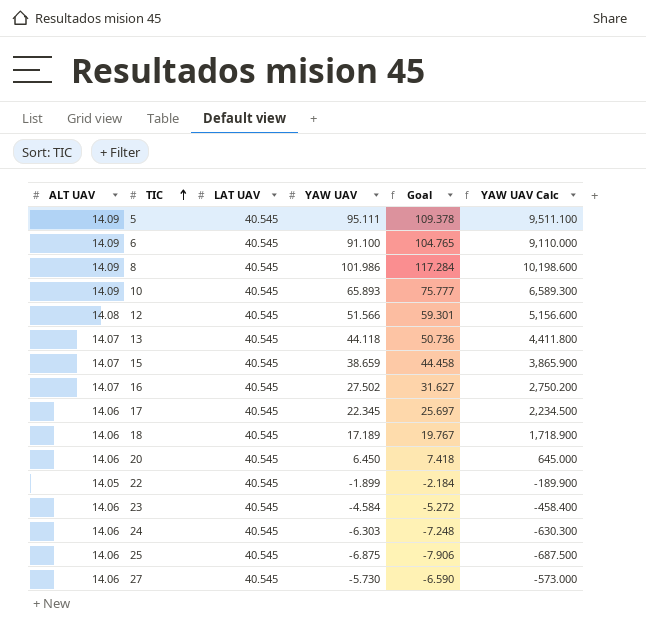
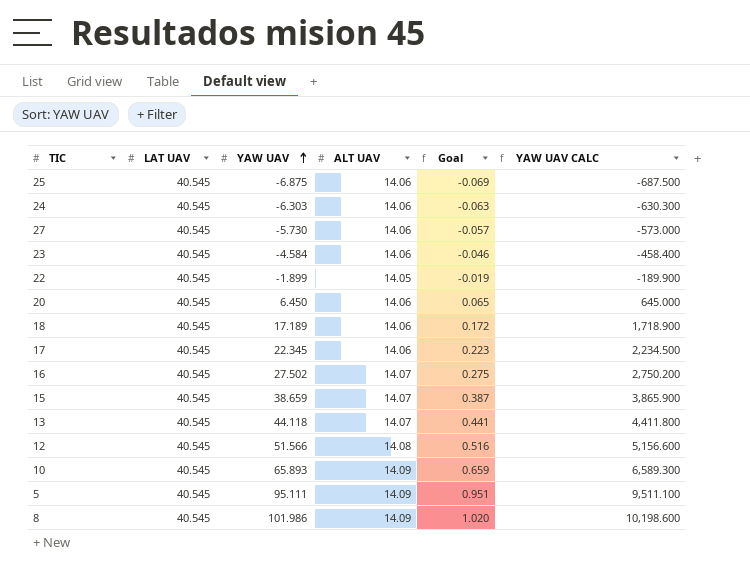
row order: TIC ascending -> YAW UAV ascending
column ALT UAV | position: 1 -> 4
column Goal | formula: [YAW UAV] * 1.15 -> [YAW UAV] * 0.01
column name: YAW UAV Calc -> YAW UAV CALC
row 6: 14.09 | 40.545 | 91.100 | 104.765 | 9,110.000 -> none

